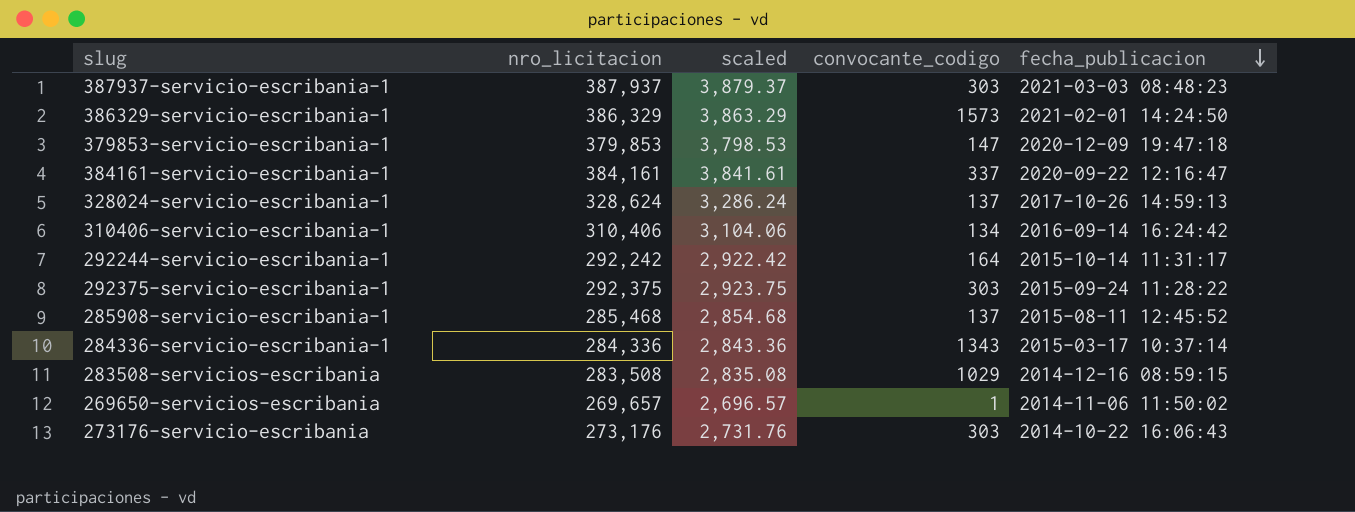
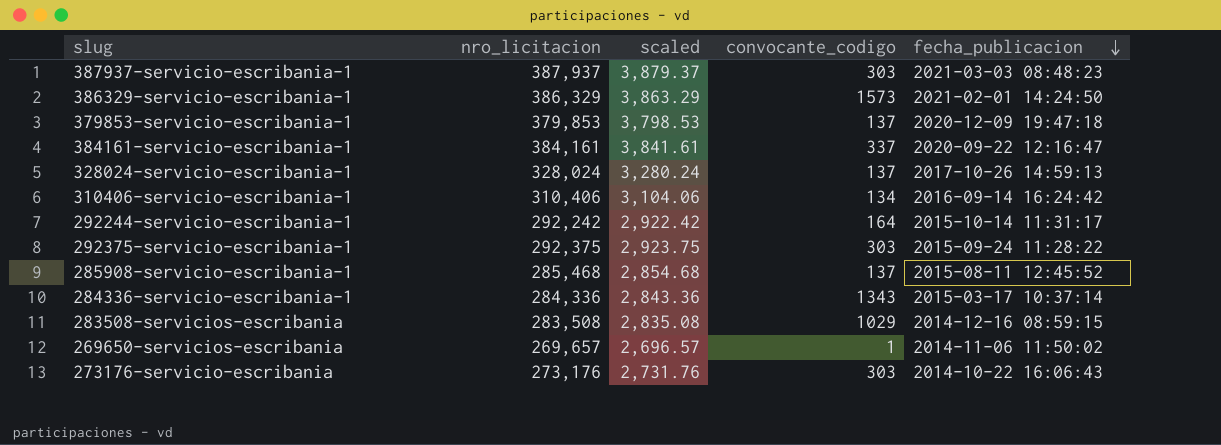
379853-servicio-escribania-1 | convocante_codigo: 147 -> 137
328024-servicio-escribania-1 | nro_licitacion: 328,624 -> 328,024
328024-servicio-escribania-1 | scaled: 3,286.24 -> 3,280.24

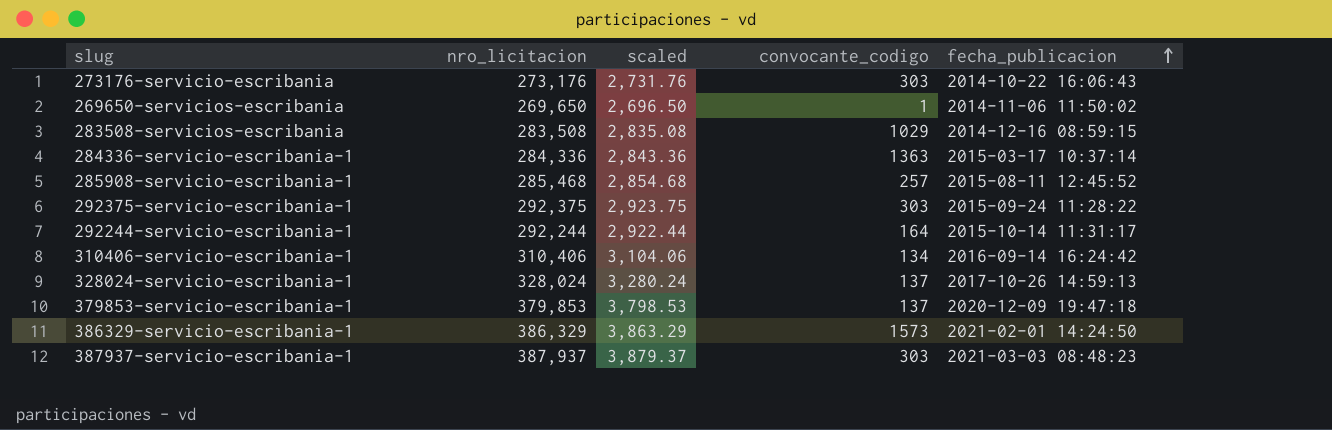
row order: fecha_publicacion descending -> fecha_publicacion ascending
row 384161-servicio-escribania-1: 384,161 | 3,841.61 | 337 | 2020-09-22 12:16:47 -> none
269650-servicios-escribania | nro_licitacion: 269,657 -> 269,650
269650-servicios-escribania | scaled: 2,696.57 -> 2,696.50
284336-servicio-escribania-1 | convocante_codigo: 1343 -> 1363
285908-servicio-escribania-1 | convocante_codigo: 137 -> 257
292244-servicio-escribania-1 | nro_licitacion: 292,242 -> 292,244
292244-servicio-escribania-1 | scaled: 2,922.42 -> 2,922.44

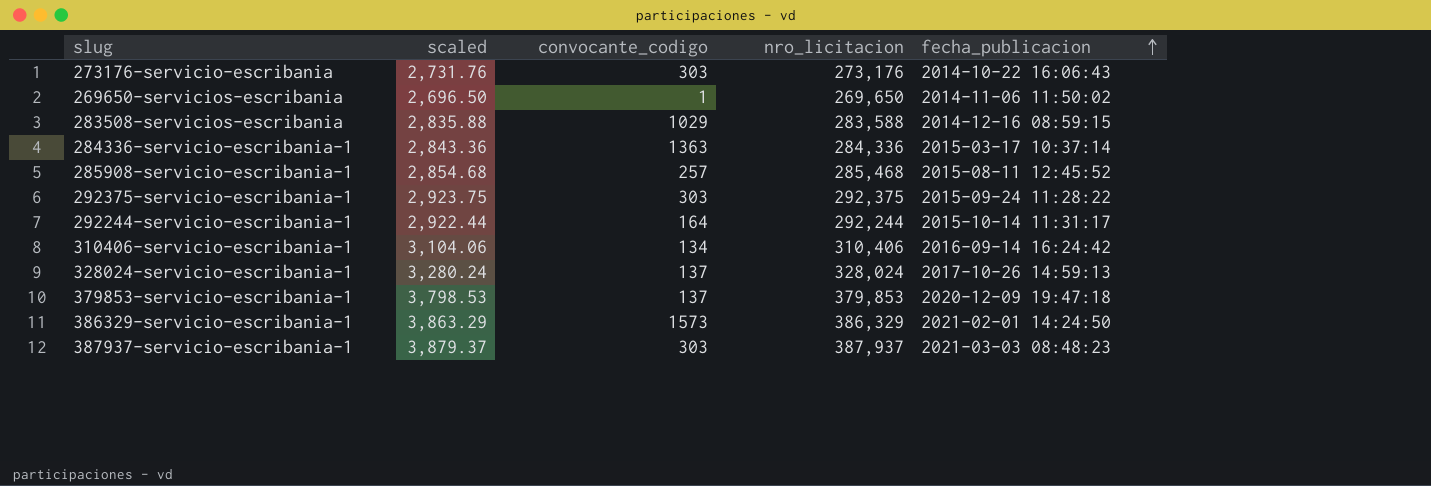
column nro_licitacion | position: 2 -> 4
283508-servicios-escribania | scaled: 2,835.08 -> 2,835.88
283508-servicios-escribania | nro_licitacion: 283,508 -> 283,588

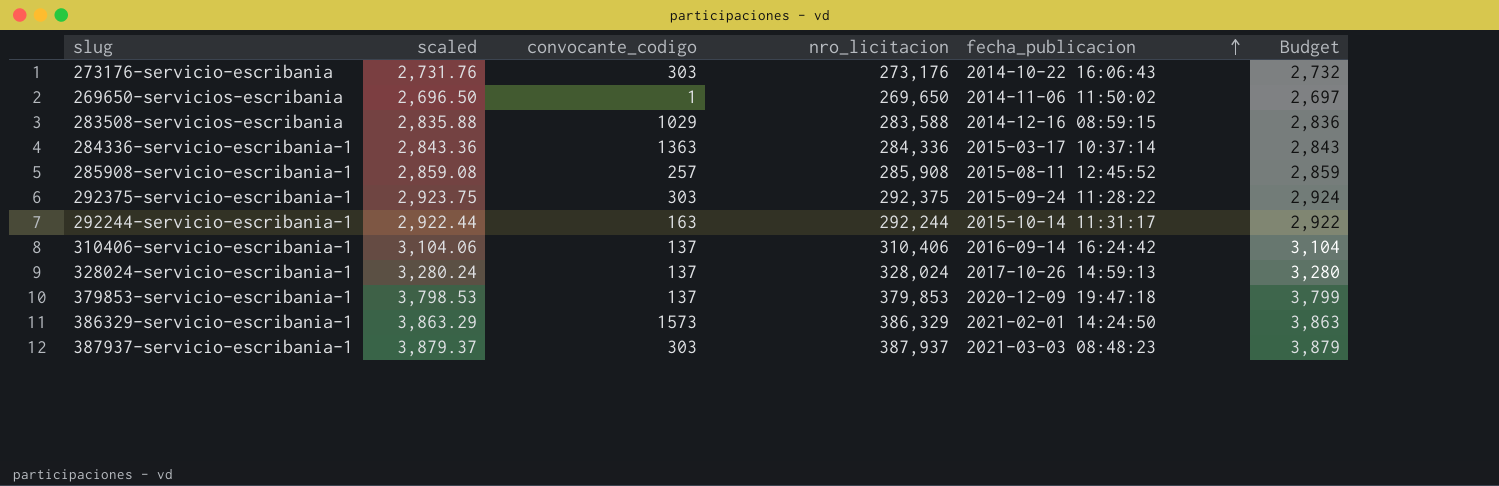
column Budget | formula: none -> [nro_licitacion] * 0.01
285908-servicio-escribania-1 | scaled: 2,854.68 -> 2,859.08
285908-servicio-escribania-1 | nro_licitacion: 285,468 -> 285,908
292244-servicio-escribania-1 | convocante_codigo: 164 -> 163
310406-servicio-escribania-1 | convocante_codigo: 134 -> 137

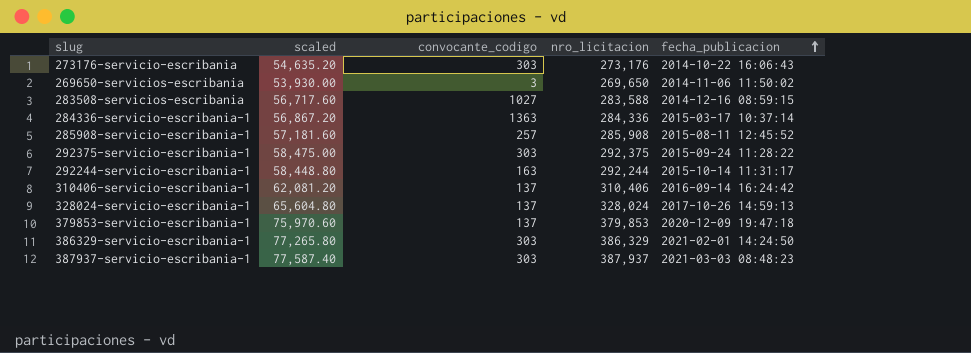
column Budget | formula: [nro_licitacion] * 0.01 -> none
column scaled | formula: [nro_licitacion] * 0.01 -> [nro_licitacion] * 0.2
269650-servicios-escribania | convocante_codigo: 1 -> 3
283508-servicios-escribania | convocante_codigo: 1029 -> 1027
386329-servicio-escribania-1 | convocante_codigo: 1573 -> 303

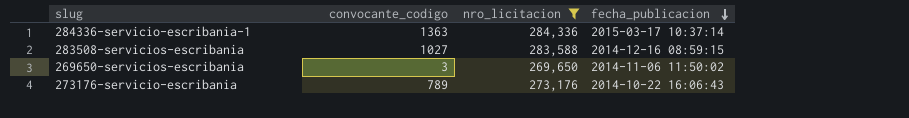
filter: none -> nro_licitacion <= 284,336
row order: fecha_publicacion ascending -> fecha_publicacion descending
column scaled | formula: [nro_licitacion] * 0.2 -> none
273176-servicio-escribania | convocante_codigo: 303 -> 789

